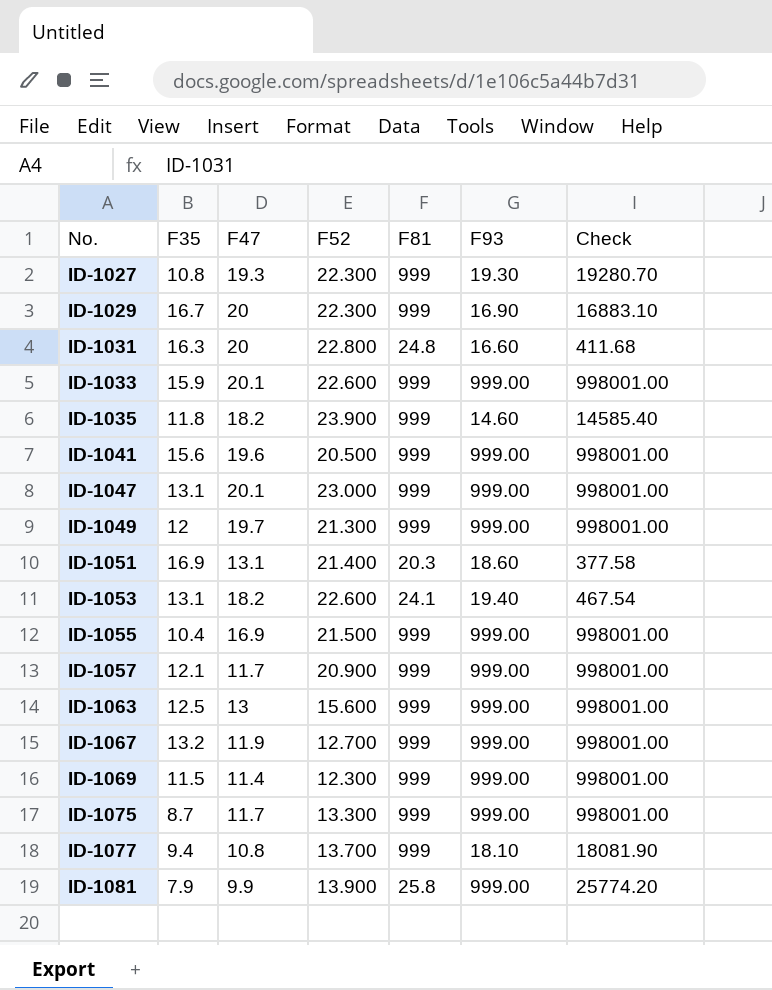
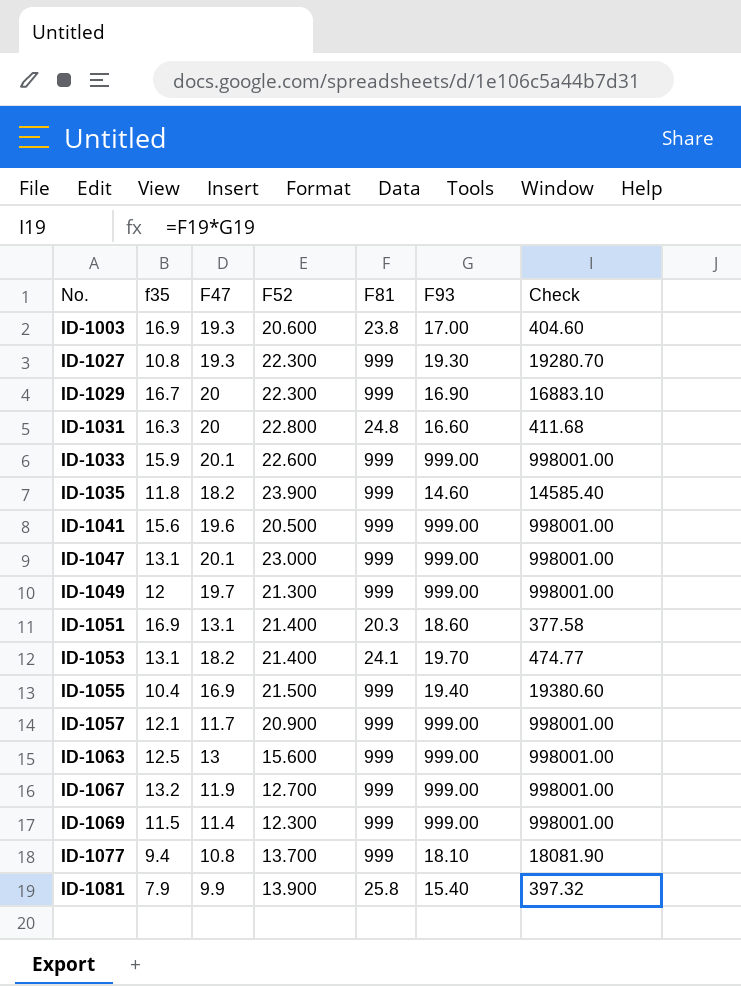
column name: F35 -> f35
row ID-1075: 8.7 | 11.7 | 13.300 | 999 | 999.00 | 998001.00 -> none
row ID-1003: none -> 16.9 | 19.3 | 20.600 | 23.8 | 17.00 | 404.60
ID-1053 | F52: 22.600 -> 21.400
ID-1053 | F93: 19.40 -> 19.70
ID-1053 | Check: 467.54 -> 474.77
ID-1055 | F93: 999.00 -> 19.40
ID-1055 | Check: 998001.00 -> 19380.60
ID-1081 | F93: 999.00 -> 15.40
ID-1081 | Check: 25774.20 -> 397.32

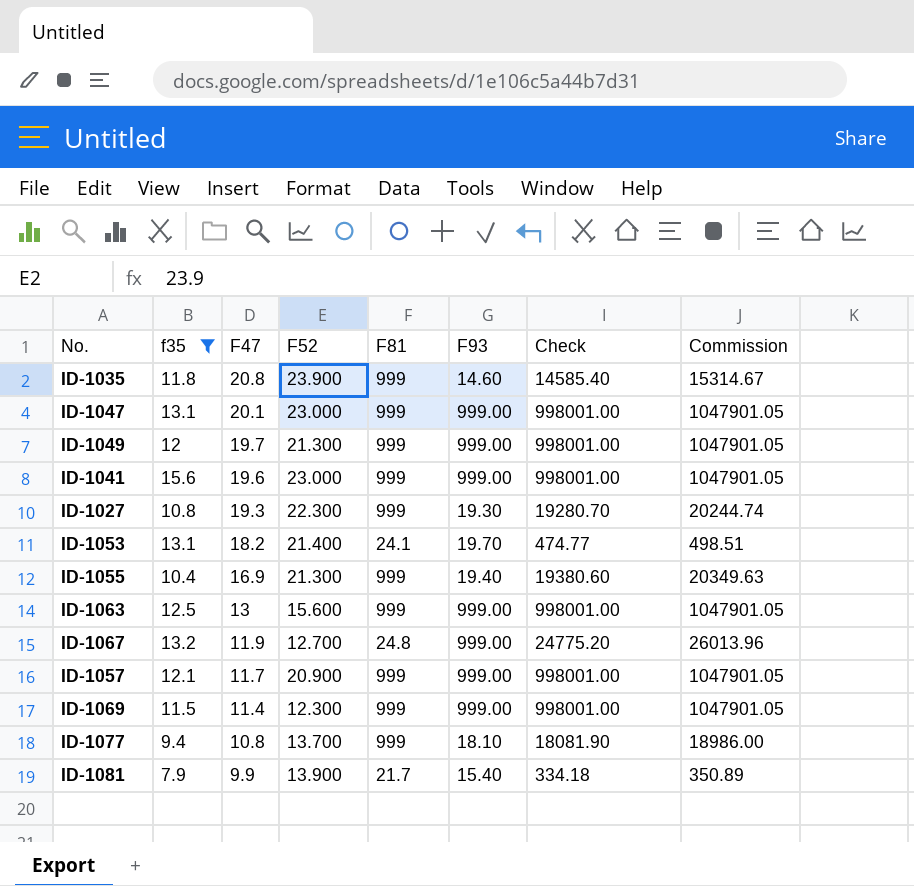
filter: none -> f35 <= 15.6
row order: No. ascending -> F47 descending
column Commission | formula: none -> [Check] * 1.05
ID-1035 | F47: 18.2 -> 20.8
ID-1041 | F52: 20.500 -> 23.000
ID-1055 | F52: 21.500 -> 21.300
ID-1067 | F81: 999 -> 24.8
ID-1067 | Check: 998001.00 -> 24775.20
ID-1081 | F81: 25.8 -> 21.7
ID-1081 | Check: 397.32 -> 334.18

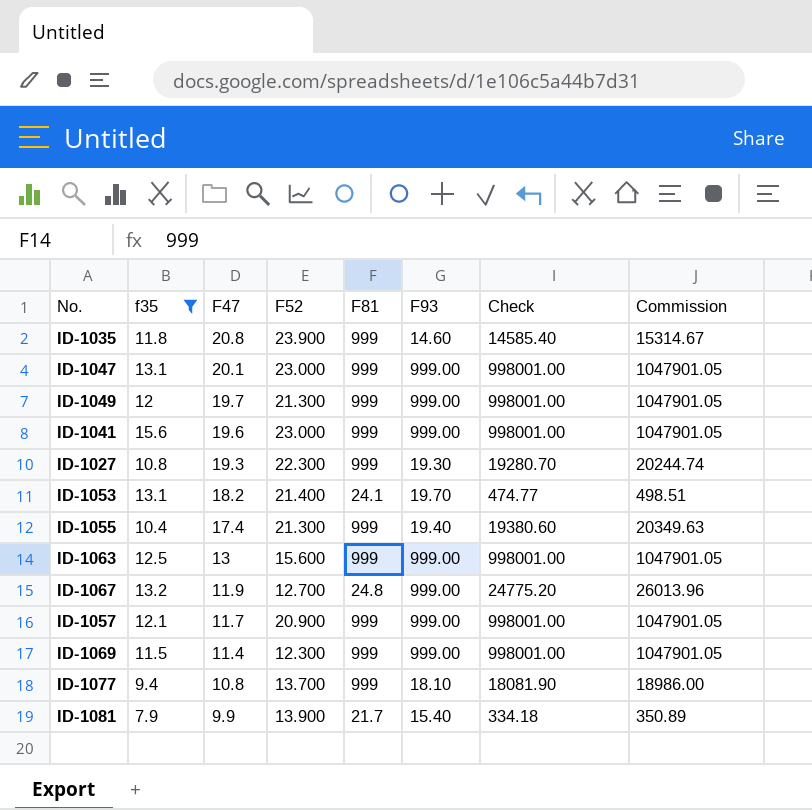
ID-1055 | F47: 16.9 -> 17.4

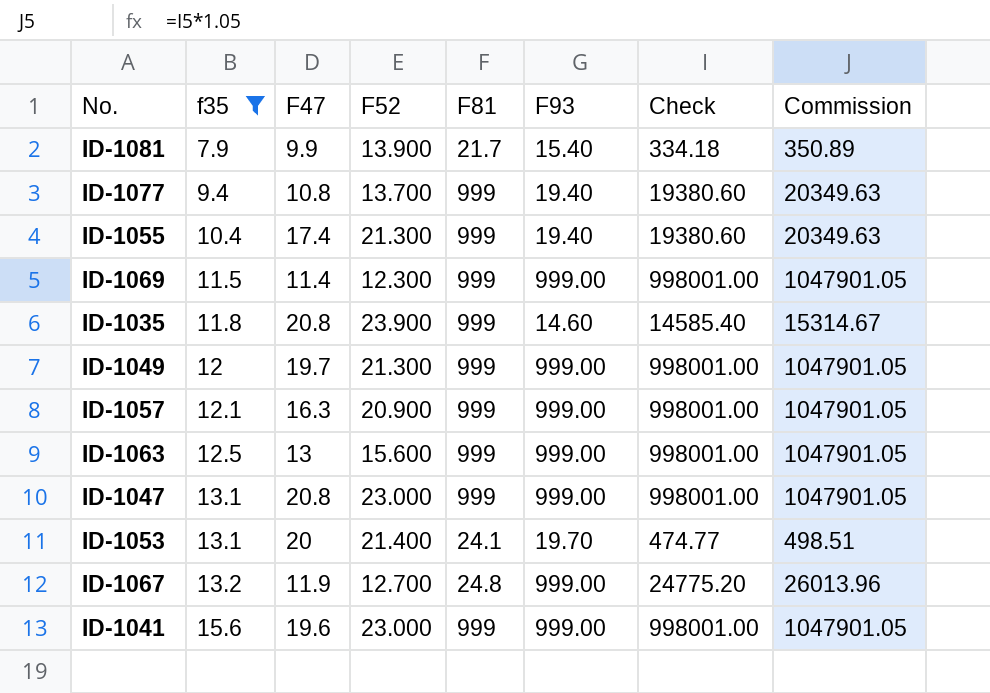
row order: F47 descending -> f35 ascending
row ID-1027: 10.8 | 19.3 | 22.300 | 999 | 19.30 | 19280.70 | 20244.74 -> none
ID-1077 | F93: 18.10 -> 19.40
ID-1077 | Check: 18081.90 -> 19380.60
ID-1077 | Commission: 18986.00 -> 20349.63
ID-1057 | F47: 11.7 -> 16.3
ID-1047 | F47: 20.1 -> 20.8
ID-1053 | F47: 18.2 -> 20

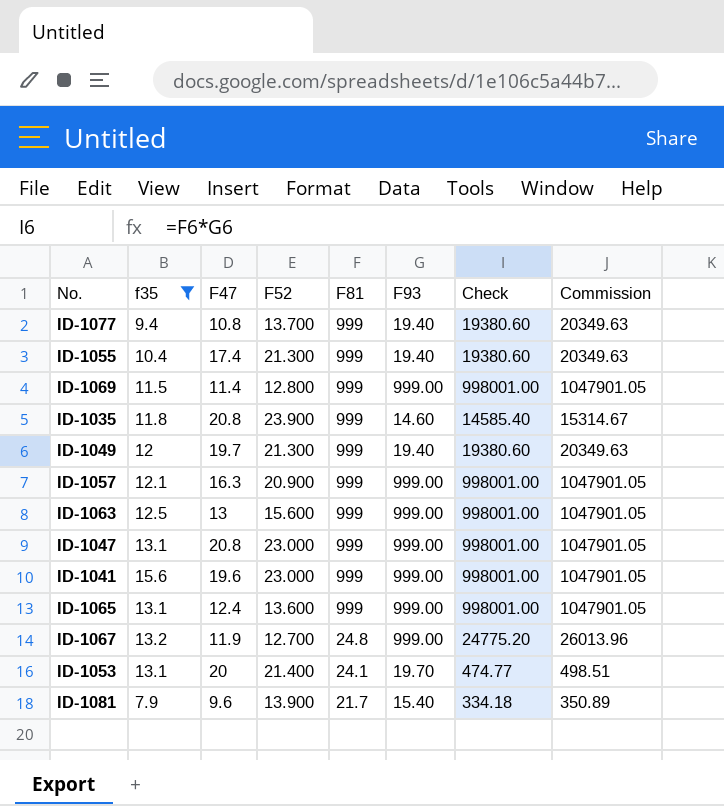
row order: f35 ascending -> F81 descending
ID-1069 | F52: 12.300 -> 12.800
ID-1049 | F93: 999.00 -> 19.40
ID-1049 | Check: 998001.00 -> 19380.60
ID-1049 | Commission: 1047901.05 -> 20349.63
row ID-1065: none -> 13.1 | 12.4 | 13.600 | 999 | 999.00 | 998001.00 | 1047901.05
ID-1081 | F47: 9.9 -> 9.6

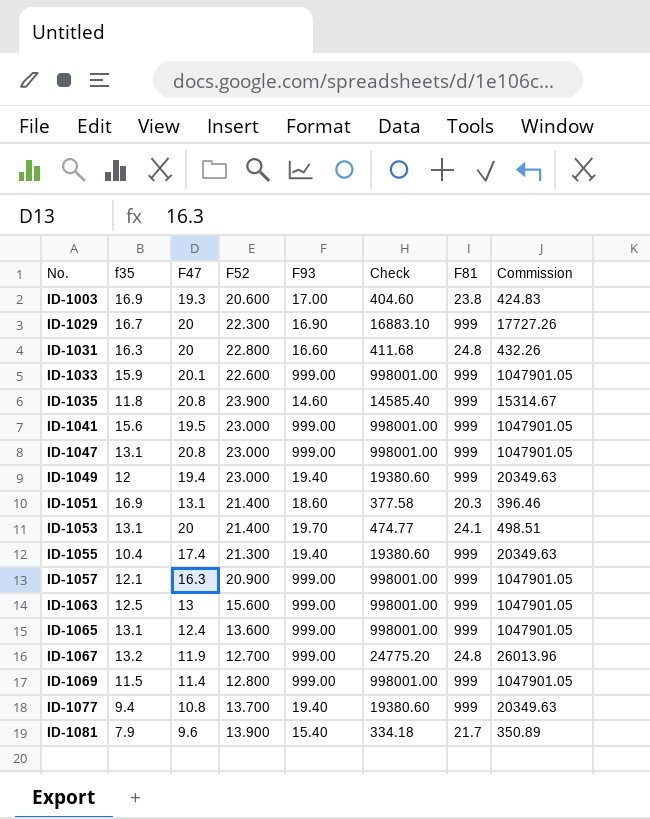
filter: f35 <= 15.6 -> none
row order: F81 descending -> No. ascending
column F81 | position: 5 -> 7
ID-1041 | F47: 19.6 -> 19.5
ID-1049 | F47: 19.7 -> 19.4
ID-1049 | F52: 21.300 -> 23.000

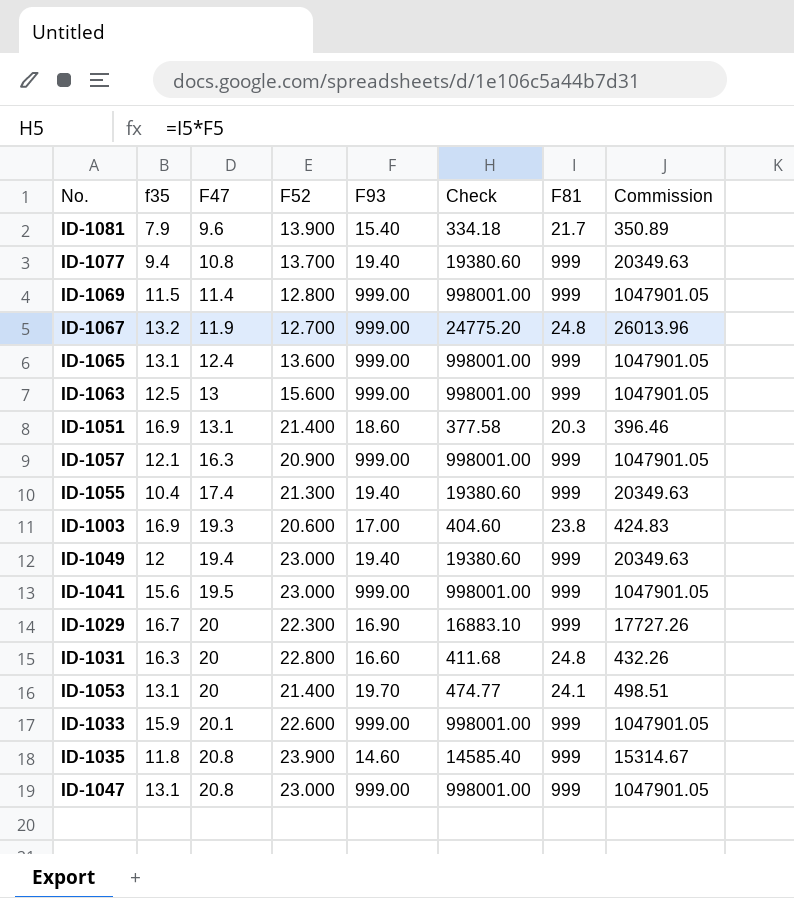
row order: No. ascending -> F47 ascending

